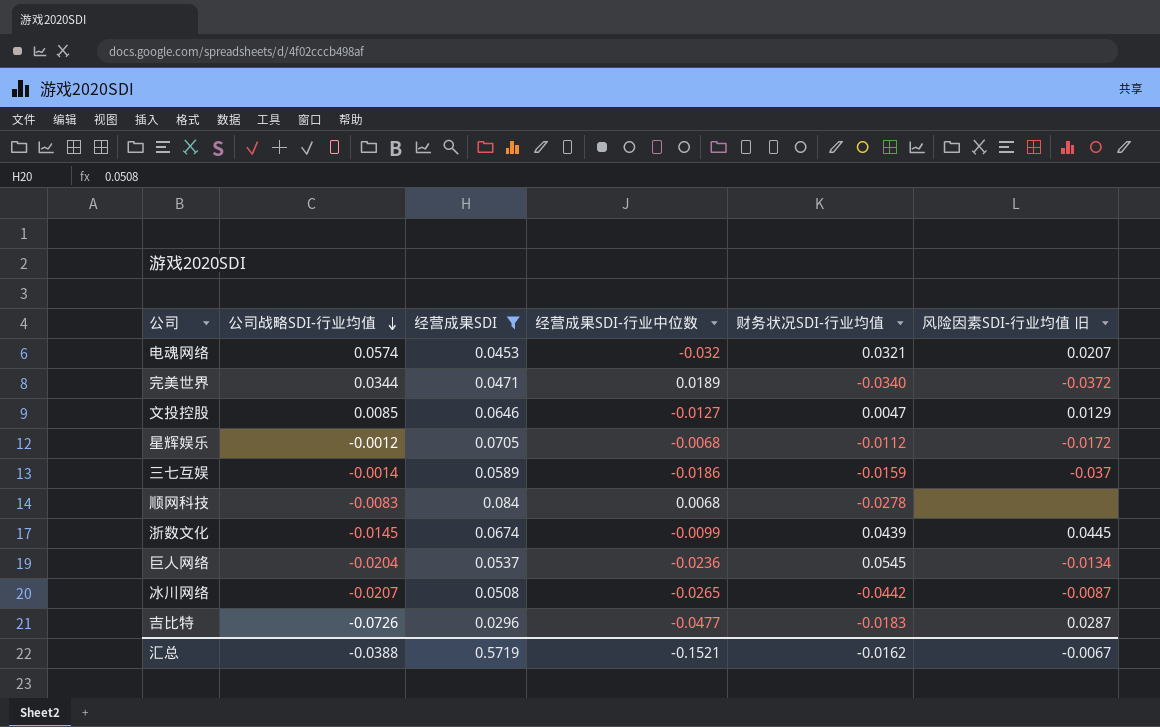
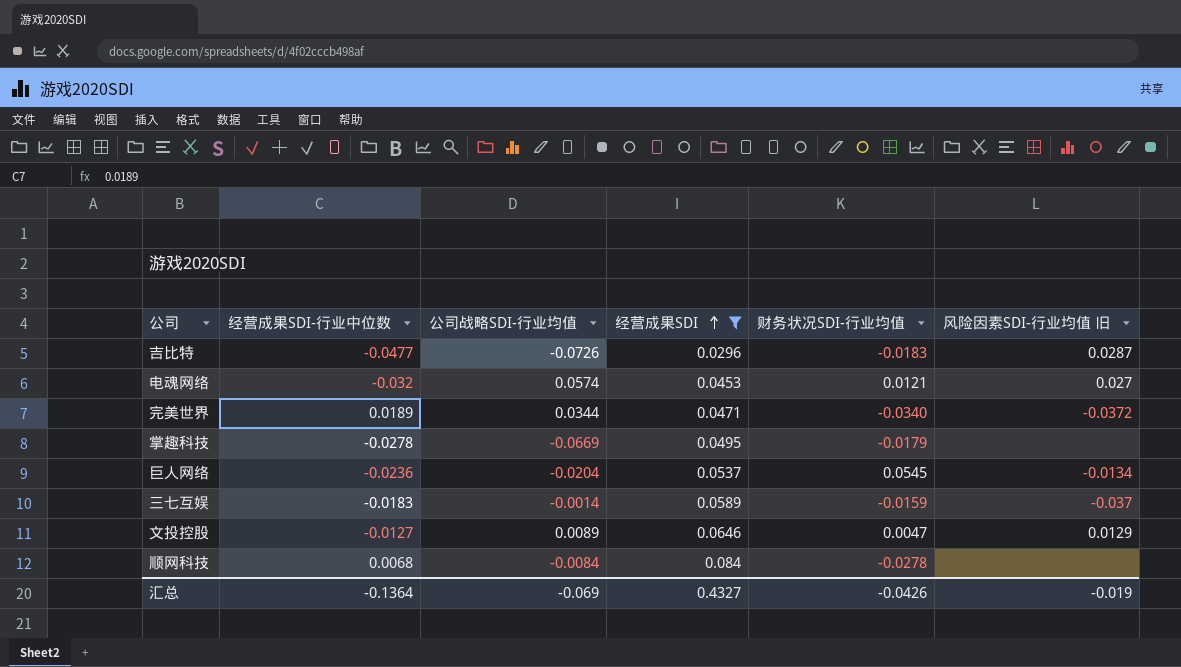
row order: 公司战略SDI-行业均值 descending -> 经营成果SDI ascending
column 经营成果SDI-行业中位数 | position: 4 -> 2
row 星辉娱乐: -0.0012 | 0.0705 | -0.0068 | -0.0112 | -0.0172 -> none
row 浙数文化: -0.0145 | 0.0674 | -0.0099 | 0.0439 | 0.0445 -> none
row 冰川网络: -0.0207 | 0.0508 | -0.0265 | -0.0442 | -0.0087 -> none
电魂网络 | 财务状况SDI-行业均值: 0.0321 -> 0.0121
电魂网络 | 风险因素SDI-行业均值 旧: 0.0207 -> 0.027
row 掌趣科技: none -> -0.0278 | -0.0669 | 0.0495 | -0.0179 | none
三七互娱 | 经营成果SDI-行业中位数: -0.0186 -> -0.0183
文投控股 | 公司战略SDI-行业均值: 0.0085 -> 0.0089
顺网科技 | 公司战略SDI-行业均值: -0.0083 -> -0.0084
汇总 | 经营成果SDI-行业中位数: -0.1521 -> -0.1364
汇总 | 公司战略SDI-行业均值: -0.0388 -> -0.069
汇总 | 经营成果SDI: 0.5719 -> 0.4327
汇总 | 财务状况SDI-行业均值: -0.0162 -> -0.0426
汇总 | 风险因素SDI-行业均值 旧: -0.0067 -> -0.019

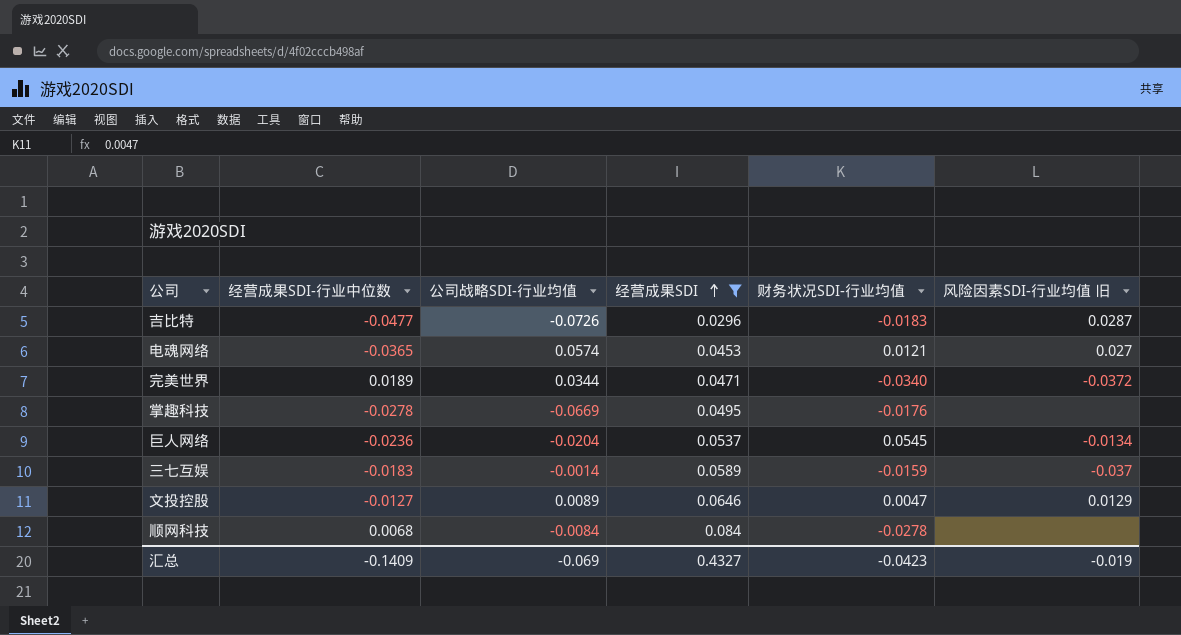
电魂网络 | 经营成果SDI-行业中位数: -0.032 -> -0.0365
掌趣科技 | 财务状况SDI-行业均值: -0.0179 -> -0.0176
汇总 | 经营成果SDI-行业中位数: -0.1364 -> -0.1409
汇总 | 财务状况SDI-行业均值: -0.0426 -> -0.0423

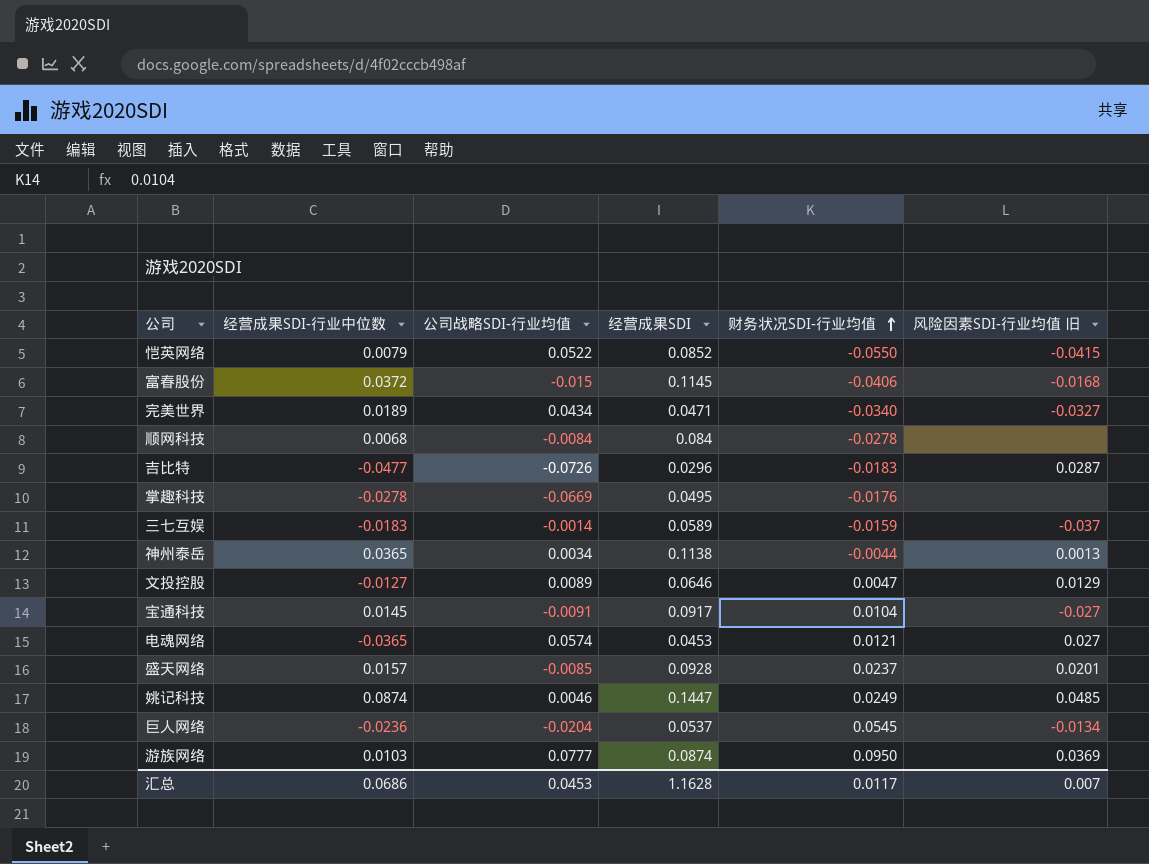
filter: 经营成果SDI <= 0.084 -> none
row order: 经营成果SDI ascending -> 财务状况SDI-行业均值 ascending
完美世界 | 公司战略SDI-行业均值: 0.0344 -> 0.0434
完美世界 | 风险因素SDI-行业均值 旧: -0.0372 -> -0.0327
汇总 | 经营成果SDI-行业中位数: -0.1409 -> 0.0686
汇总 | 公司战略SDI-行业均值: -0.069 -> 0.0453
汇总 | 经营成果SDI: 0.4327 -> 1.1628
汇总 | 财务状况SDI-行业均值: -0.0423 -> 0.0117
汇总 | 风险因素SDI-行业均值 旧: -0.019 -> 0.007

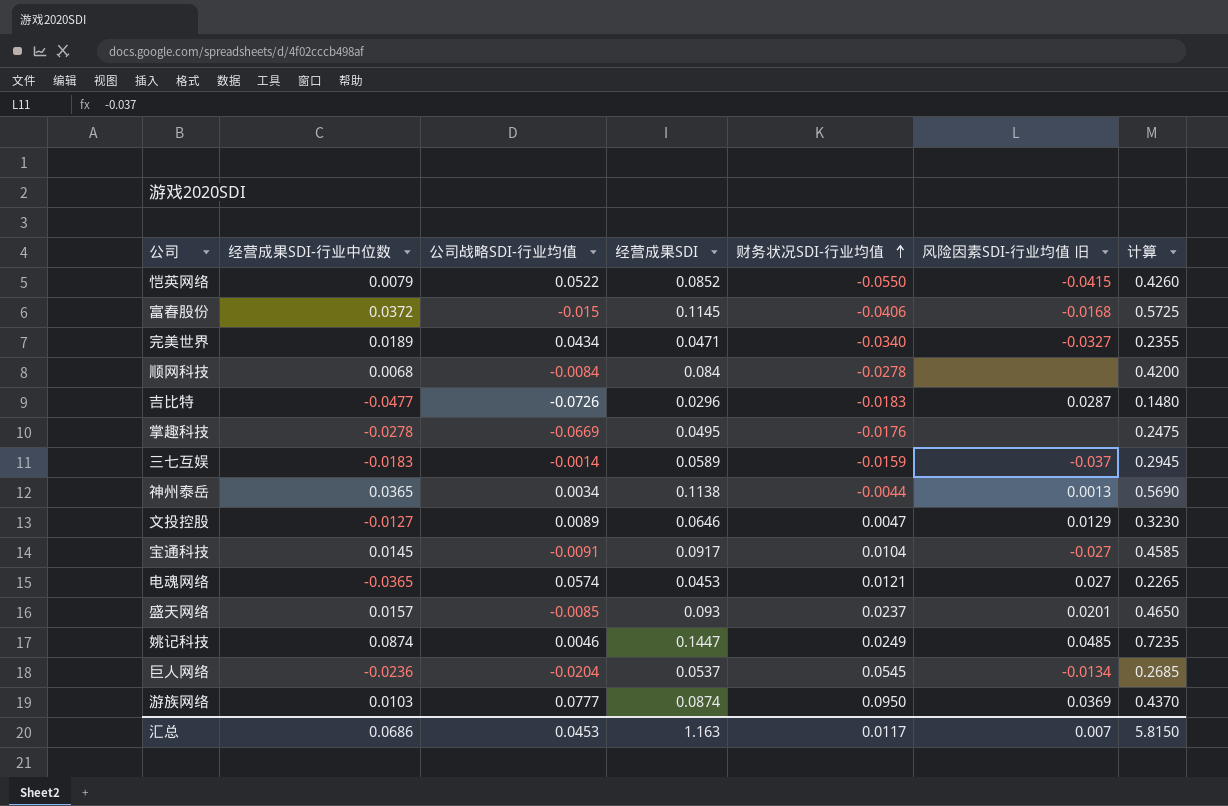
column 计算 | formula: none -> [经营成果SDI] * 5
盛天网络 | 经营成果SDI: 0.0928 -> 0.093
汇总 | 经营成果SDI: 1.1628 -> 1.163

